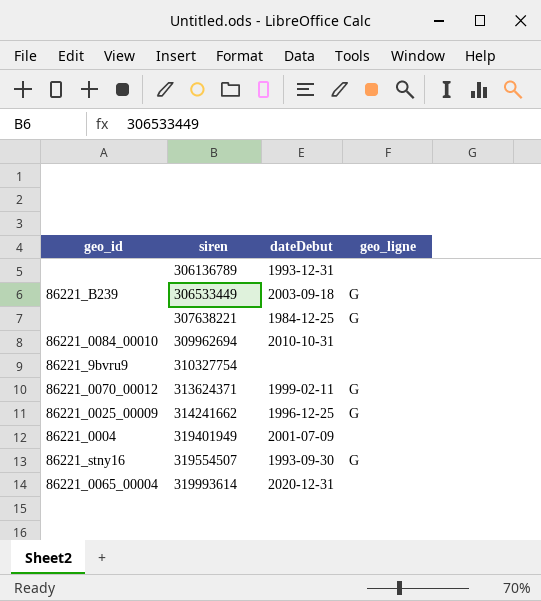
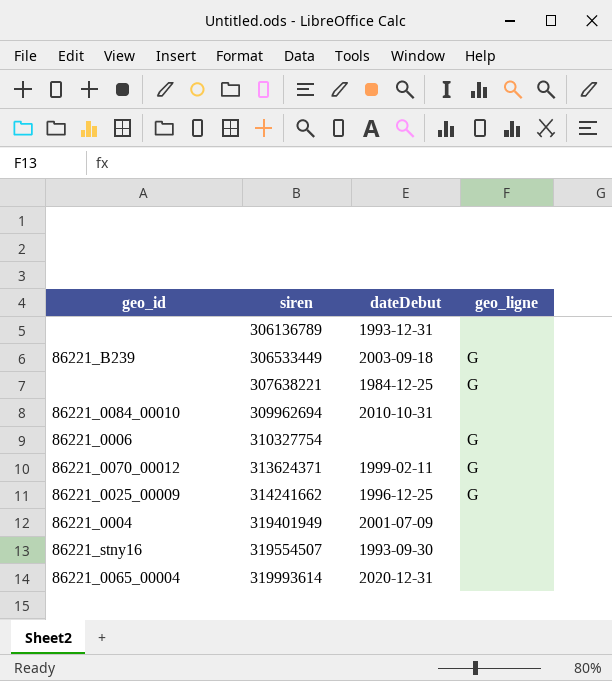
310327754 | geo_id: 86221_9bvru9 -> 86221_0006
310327754 | geo_ligne: none -> G
319554507 | geo_ligne: G -> none

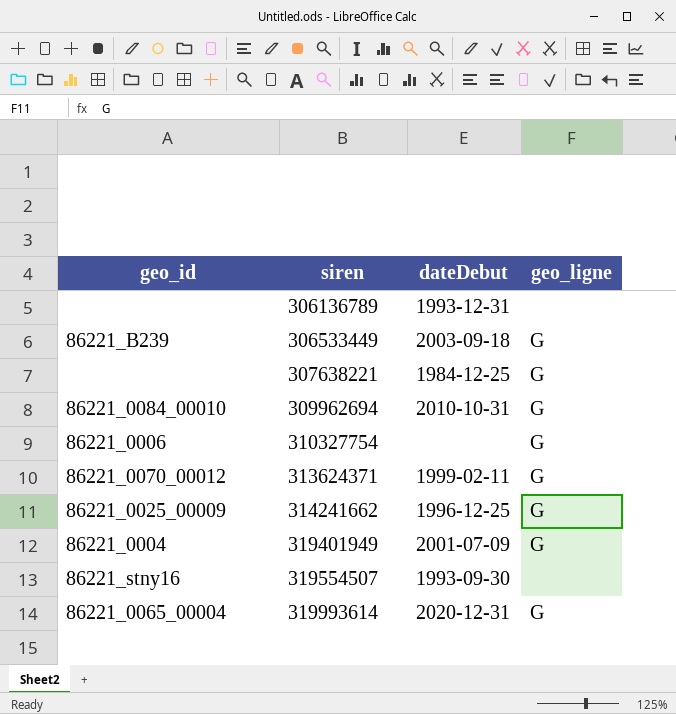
309962694 | geo_ligne: none -> G
319401949 | geo_ligne: none -> G
319993614 | geo_ligne: none -> G

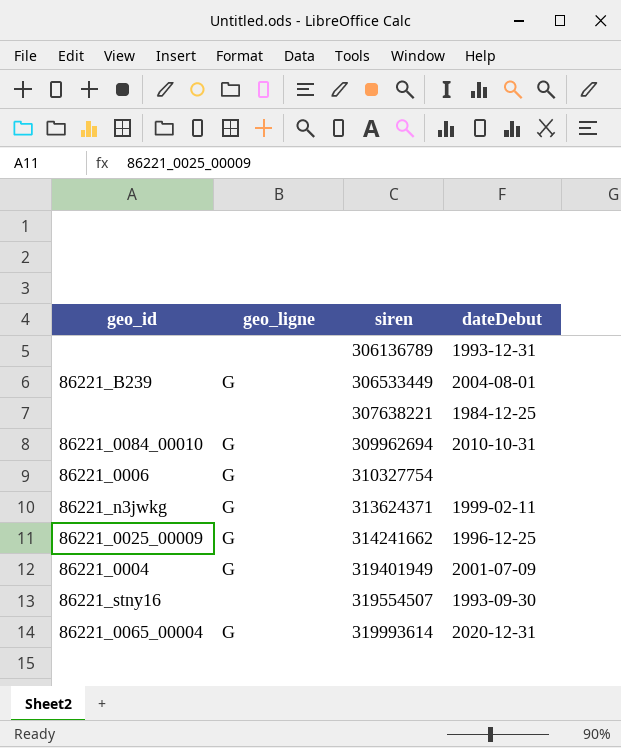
column geo_ligne | position: 4 -> 2
306533449 | dateDebut: 2003-09-18 -> 2004-08-01
307638221 | geo_ligne: G -> none
313624371 | geo_id: 86221_0070_00012 -> 86221_n3jwkg

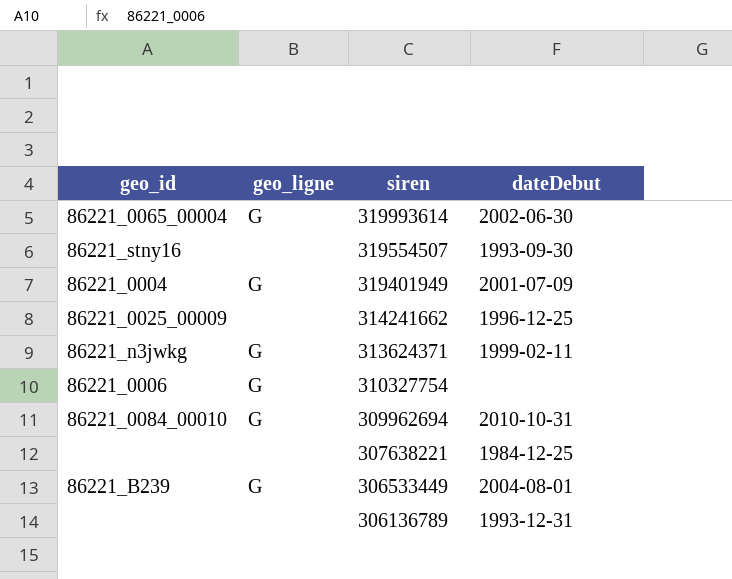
row order: siren ascending -> siren descending
319993614 | dateDebut: 2020-12-31 -> 2002-06-30
314241662 | geo_ligne: G -> none

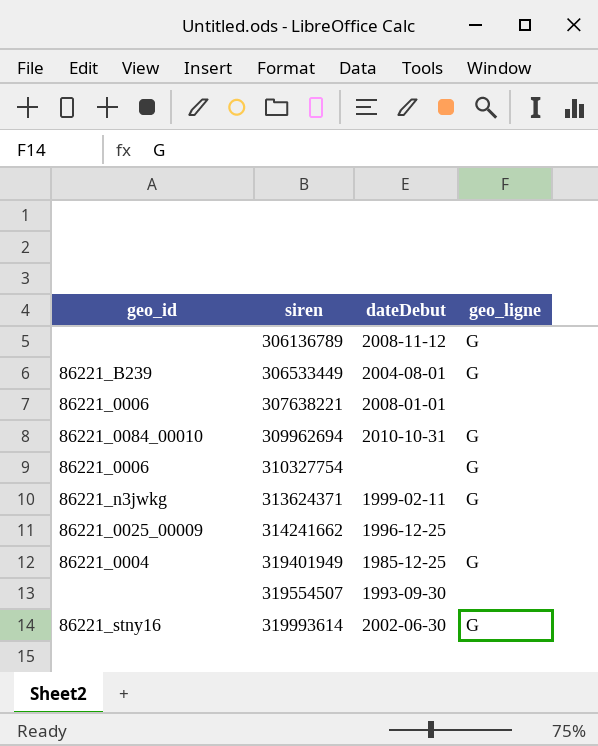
row order: siren descending -> siren ascending
column geo_ligne | position: 2 -> 4
306136789 | dateDebut: 1993-12-31 -> 2008-11-12
306136789 | geo_ligne: none -> G
307638221 | geo_id: none -> 86221_0006
307638221 | dateDebut: 1984-12-25 -> 2008-01-01
319401949 | dateDebut: 2001-07-09 -> 1985-12-25
319554507 | geo_id: 86221_stny16 -> none
319993614 | geo_id: 86221_0065_00004 -> 86221_stny16

